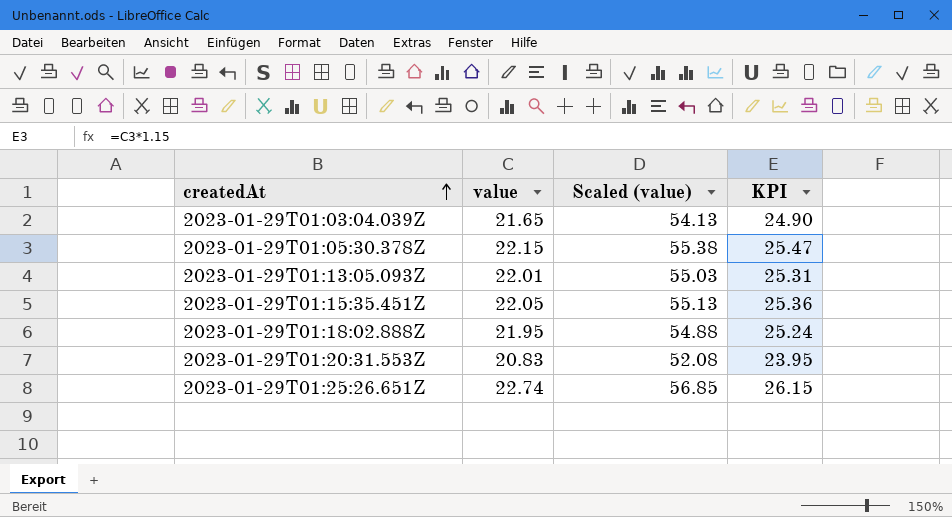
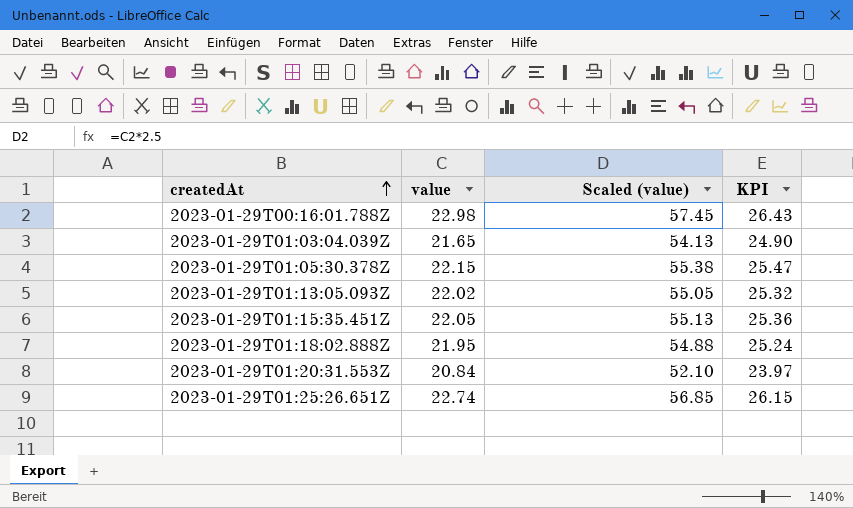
row 2023-01-29T00:16:01.788Z: none -> 22.98 | 57.45 | 26.43
2023-01-29T01:13:05.093Z | value: 22.01 -> 22.02
2023-01-29T01:13:05.093Z | Scaled (value): 55.03 -> 55.05
2023-01-29T01:13:05.093Z | KPI: 25.31 -> 25.32
2023-01-29T01:20:31.553Z | value: 20.83 -> 20.84
2023-01-29T01:20:31.553Z | Scaled (value): 52.08 -> 52.10
2023-01-29T01:20:31.553Z | KPI: 23.95 -> 23.97

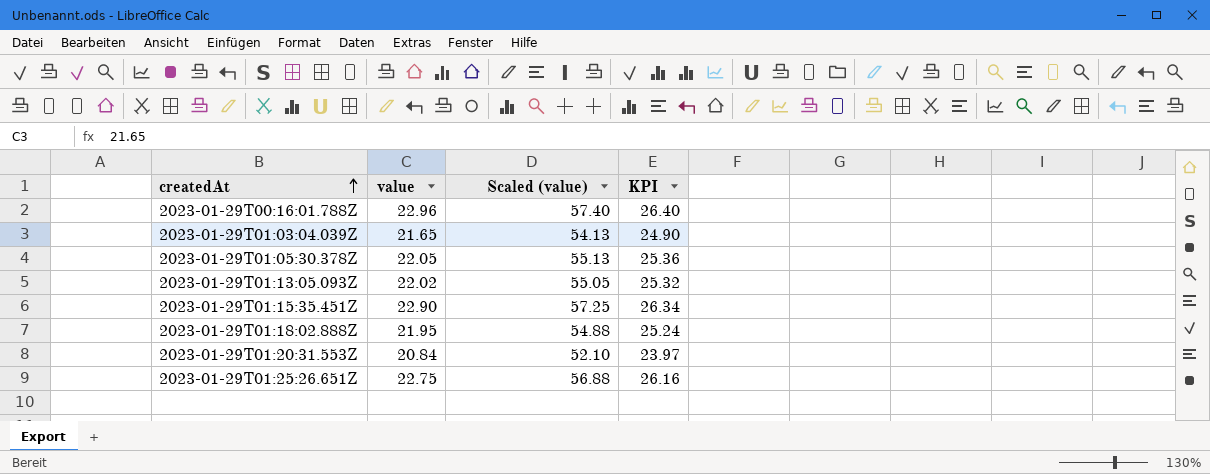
2023-01-29T00:16:01.788Z | value: 22.98 -> 22.96
2023-01-29T00:16:01.788Z | Scaled (value): 57.45 -> 57.40
2023-01-29T00:16:01.788Z | KPI: 26.43 -> 26.40
2023-01-29T01:05:30.378Z | value: 22.15 -> 22.05
2023-01-29T01:05:30.378Z | Scaled (value): 55.38 -> 55.13
2023-01-29T01:05:30.378Z | KPI: 25.47 -> 25.36
2023-01-29T01:15:35.451Z | value: 22.05 -> 22.90
2023-01-29T01:15:35.451Z | Scaled (value): 55.13 -> 57.25
2023-01-29T01:15:35.451Z | KPI: 25.36 -> 26.34
2023-01-29T01:25:26.651Z | value: 22.74 -> 22.75
2023-01-29T01:25:26.651Z | Scaled (value): 56.85 -> 56.88
2023-01-29T01:25:26.651Z | KPI: 26.15 -> 26.16

